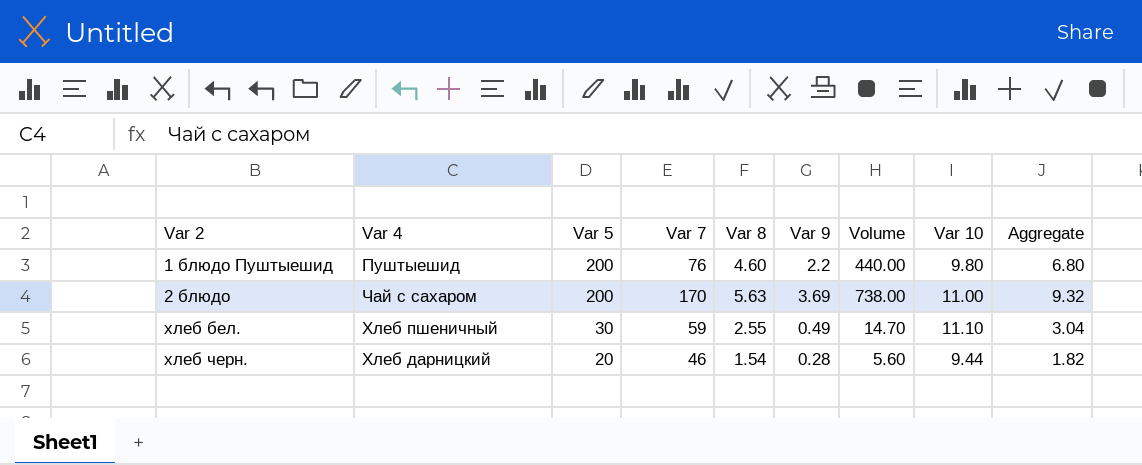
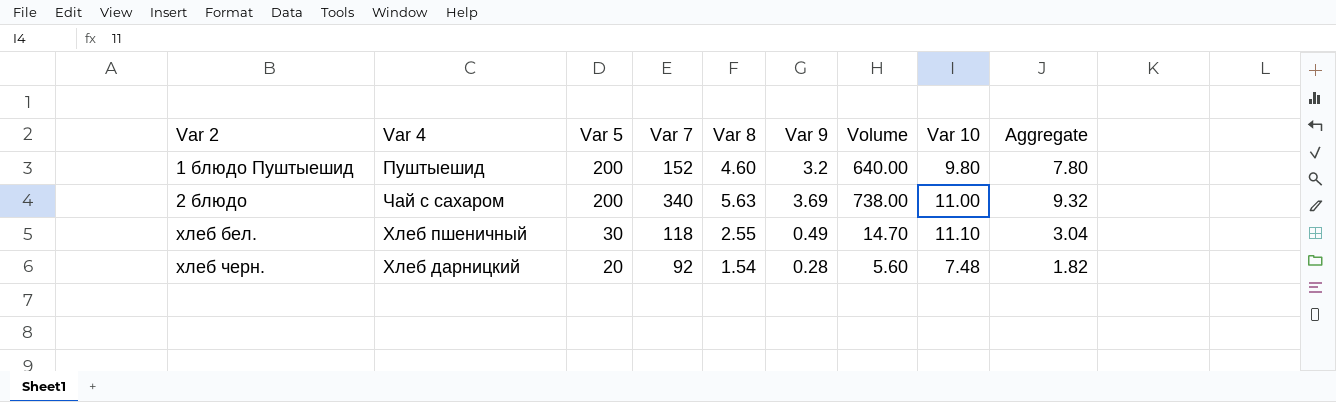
1 блюдо Пуштыешид | Var 7: 76 -> 152
1 блюдо Пуштыешид | Var 9: 2.2 -> 3.2
1 блюдо Пуштыешид | Volume: 440.00 -> 640.00
1 блюдо Пуштыешид | Aggregate: 6.80 -> 7.80
2 блюдо | Var 7: 170 -> 340
хлеб бел. | Var 7: 59 -> 118
хлеб черн. | Var 7: 46 -> 92
хлеб черн. | Var 10: 9.44 -> 7.48

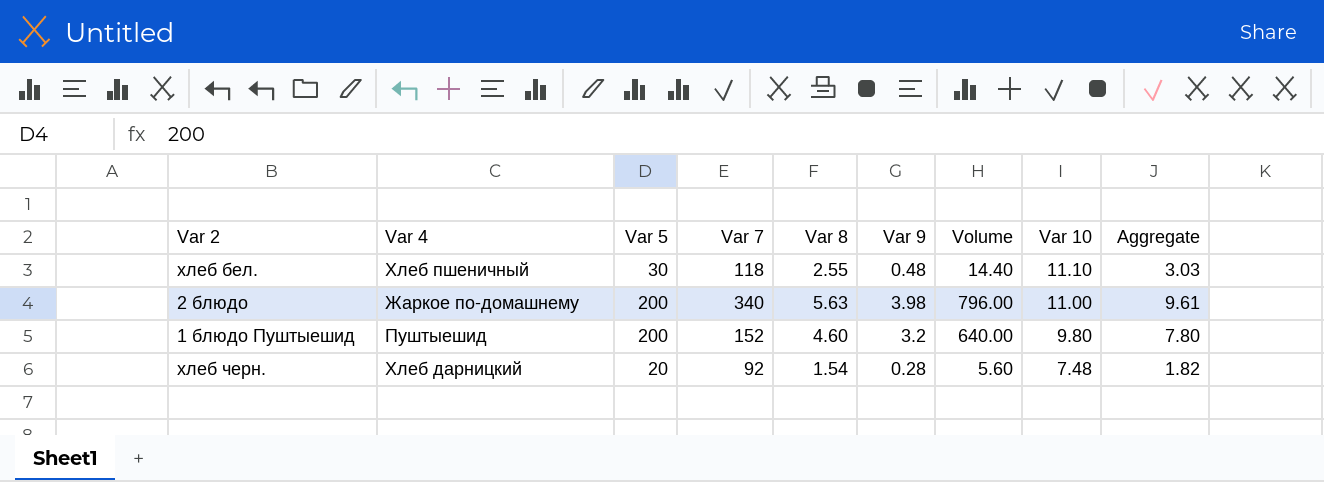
row order: Var 2 ascending -> Var 10 descending
хлеб бел. | Var 9: 0.49 -> 0.48
хлеб бел. | Volume: 14.70 -> 14.40
хлеб бел. | Aggregate: 3.04 -> 3.03
2 блюдо | Var 4: Чай с сахаром -> Жаркое по-домашнему
2 блюдо | Var 9: 3.69 -> 3.98
2 блюдо | Volume: 738.00 -> 796.00
2 блюдо | Aggregate: 9.32 -> 9.61

